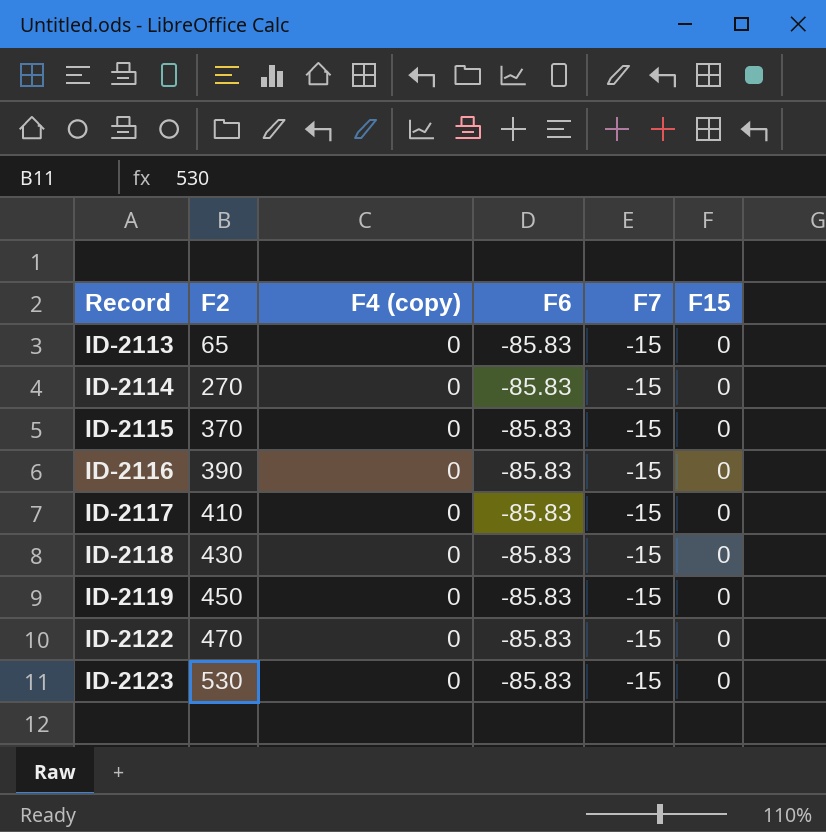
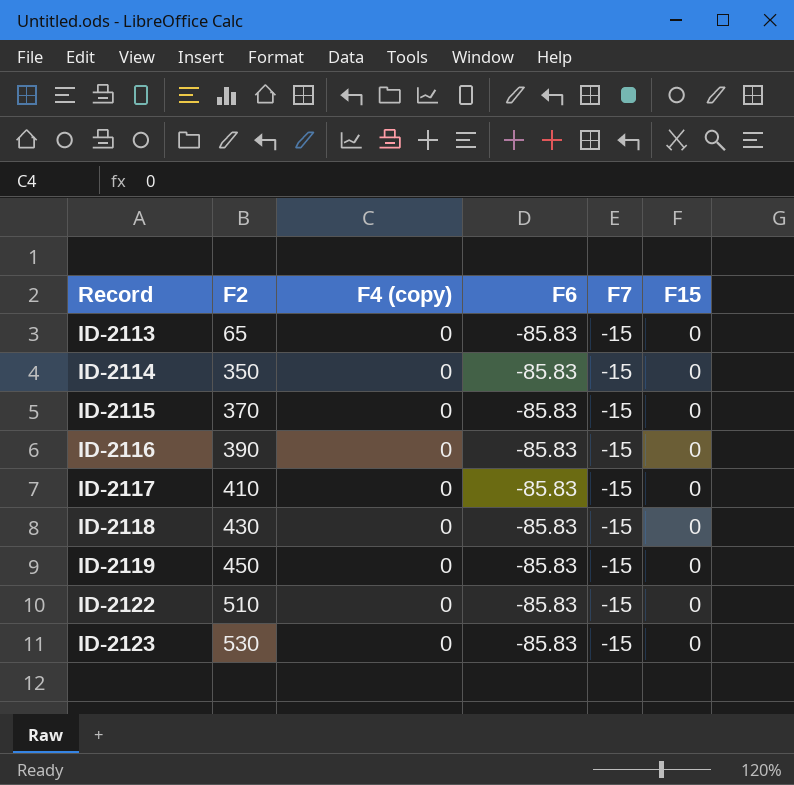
ID-2114 | F2: 270 -> 350
ID-2122 | F2: 470 -> 510

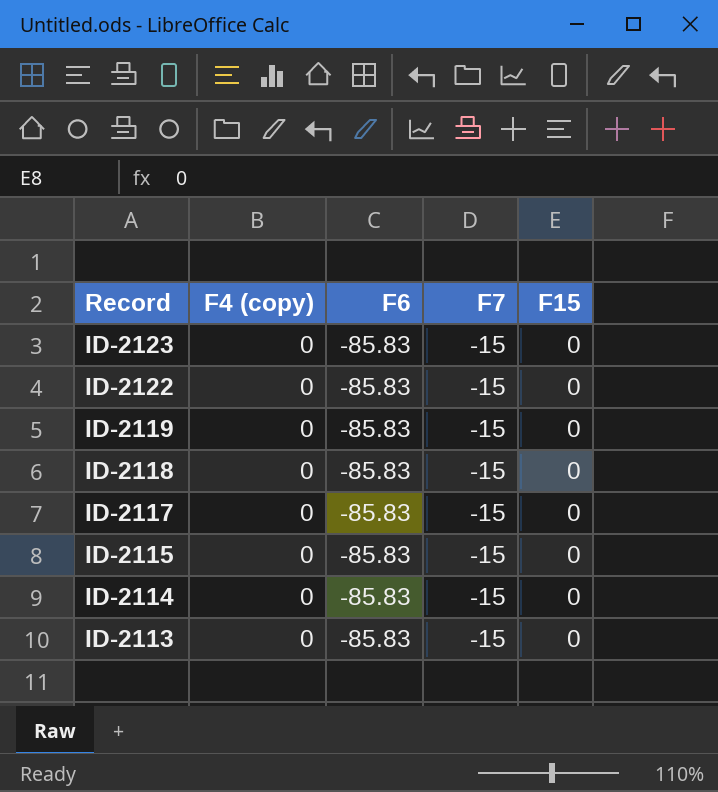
row order: Record ascending -> Record descending
column F2 | position: 2 -> none
row ID-2116: 390 | 0 | -85.83 | -15 | 0 -> none

